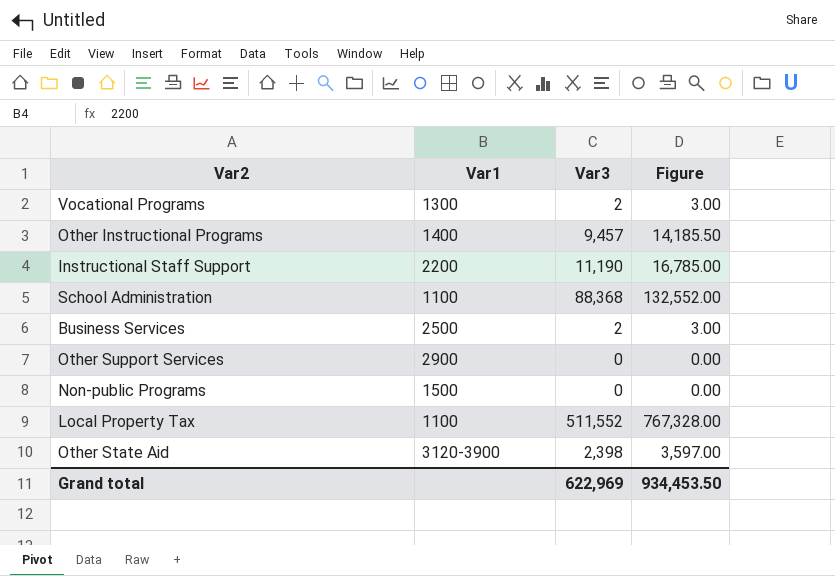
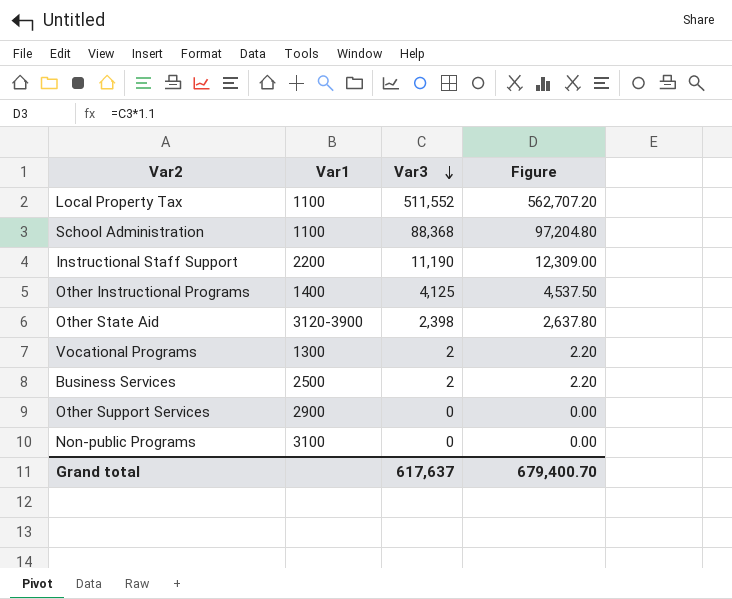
row order: none -> Var3 descending
column Figure | formula: [Var3] * 1.5 -> [Var3] * 1.1
Other Instructional Programs | Var3: 9,457 -> 4,125
Non-public Programs | Var1: 1500 -> 3100
Grand total | Var3: 622,969 -> 617,637
Grand total | Figure: 934,453.50 -> 679,400.70

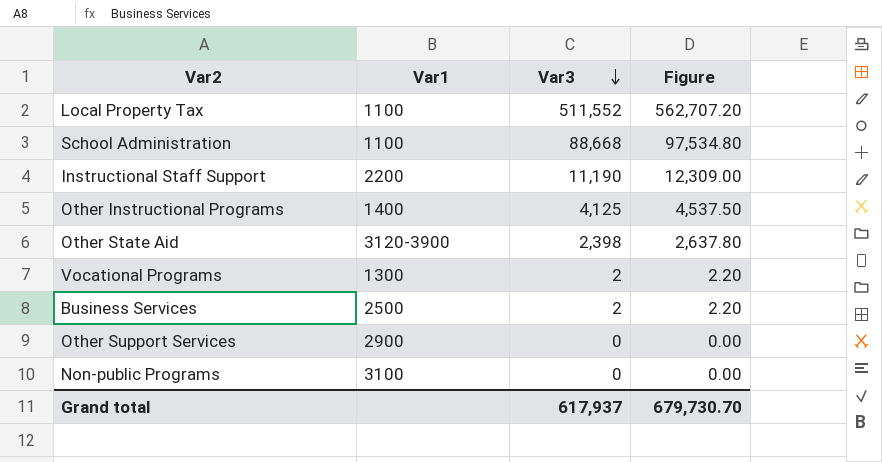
School Administration | Var3: 88,368 -> 88,668
School Administration | Figure: 97,204.80 -> 97,534.80
Grand total | Var3: 617,637 -> 617,937
Grand total | Figure: 679,400.70 -> 679,730.70

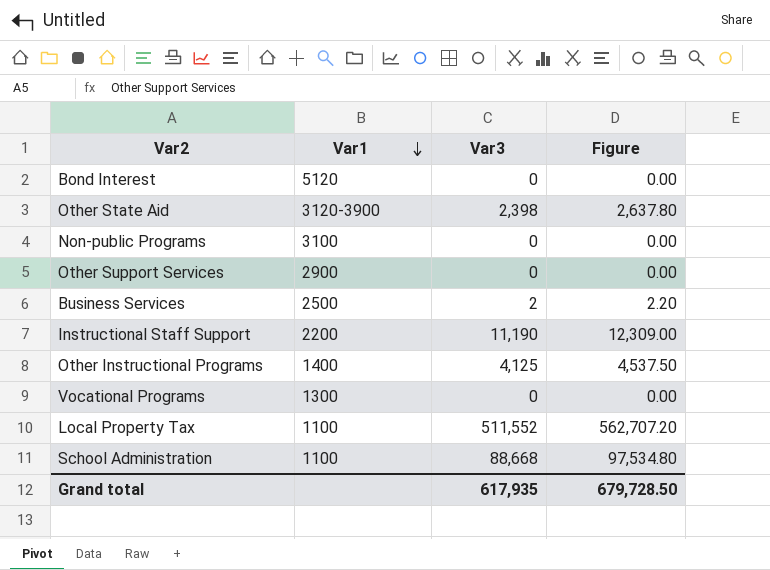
row order: Var3 descending -> Var1 descending
row Bond Interest: none -> 5120 | 0 | 0.00
Vocational Programs | Var3: 2 -> 0
Vocational Programs | Figure: 2.20 -> 0.00
Grand total | Var3: 617,937 -> 617,935
Grand total | Figure: 679,730.70 -> 679,728.50

